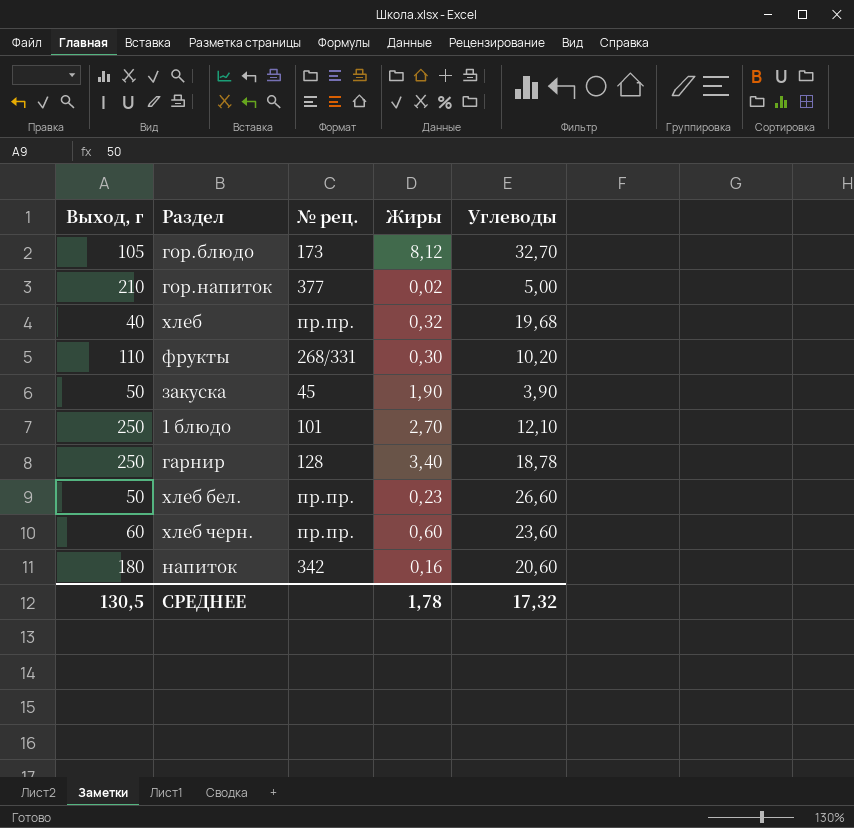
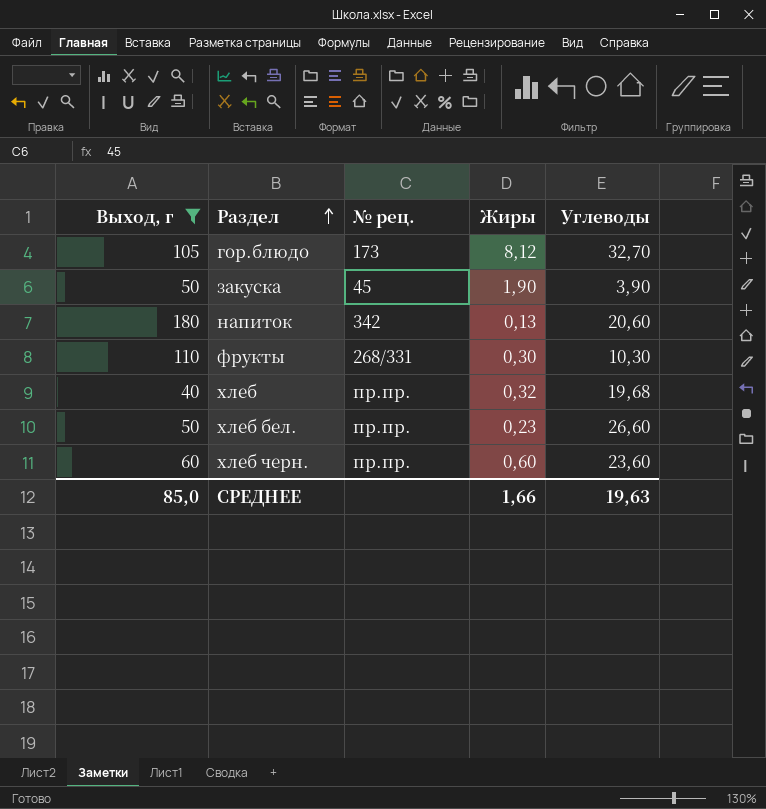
filter: none -> Выход, г <= 180
row order: none -> Раздел ascending
напиток | Жиры: 0,16 -> 0,13
фрукты | Углеводы: 10,20 -> 10,30
СРЕДНЕЕ | Выход, г: 130,5 -> 85,0
СРЕДНЕЕ | Жиры: 1,78 -> 1,66
СРЕДНЕЕ | Углеводы: 17,32 -> 19,63

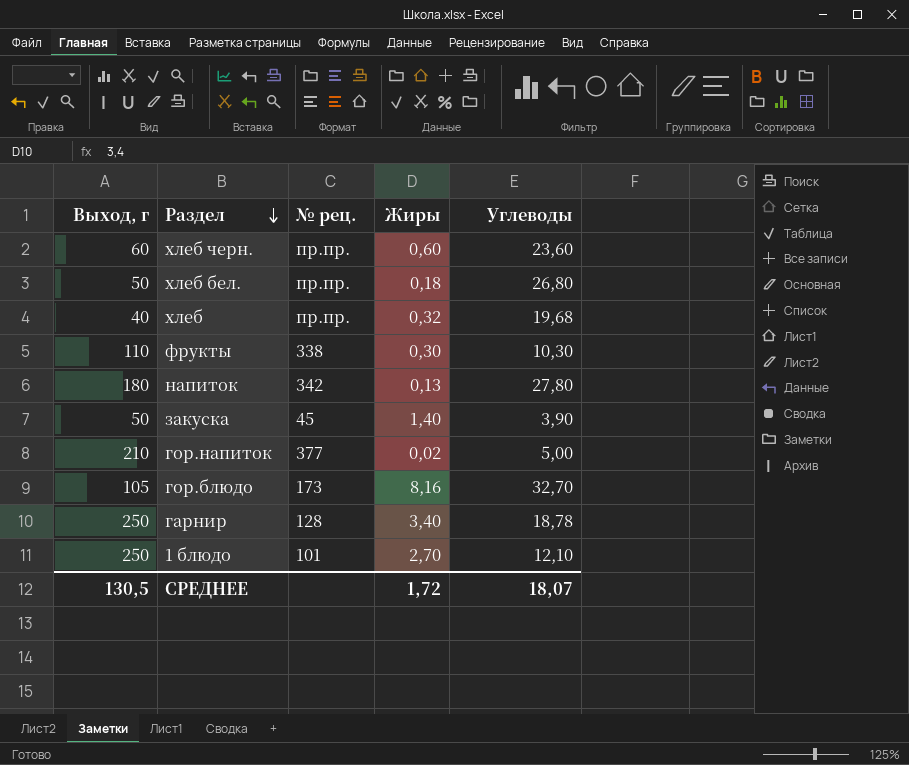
filter: Выход, г <= 180 -> none
row order: Раздел ascending -> Раздел descending
хлеб бел. | Жиры: 0,23 -> 0,18
хлеб бел. | Углеводы: 26,60 -> 26,80
фрукты | № рец.: 268/331 -> 338
напиток | Углеводы: 20,60 -> 27,80
закуска | Жиры: 1,90 -> 1,40
гор.блюдо | Жиры: 8,12 -> 8,16
СРЕДНЕЕ | Выход, г: 85,0 -> 130,5
СРЕДНЕЕ | Жиры: 1,66 -> 1,72
СРЕДНЕЕ | Углеводы: 19,63 -> 18,07

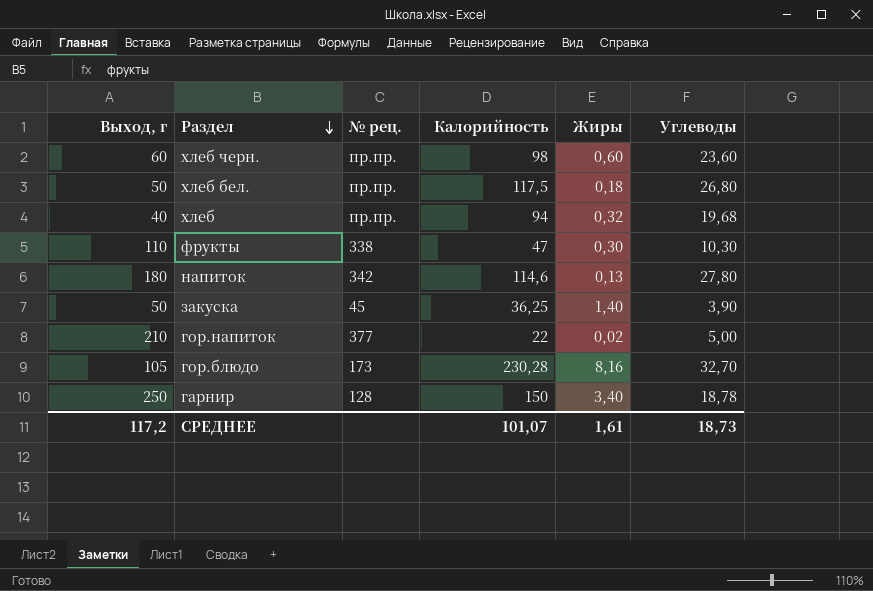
column Калорийность | position: none -> 4
row 1 блюдо: 250 | 101 | 2,70 | 12,10 -> none
СРЕДНЕЕ | Выход, г: 130,5 -> 117,2
СРЕДНЕЕ | Жиры: 1,72 -> 1,61
СРЕДНЕЕ | Углеводы: 18,07 -> 18,73

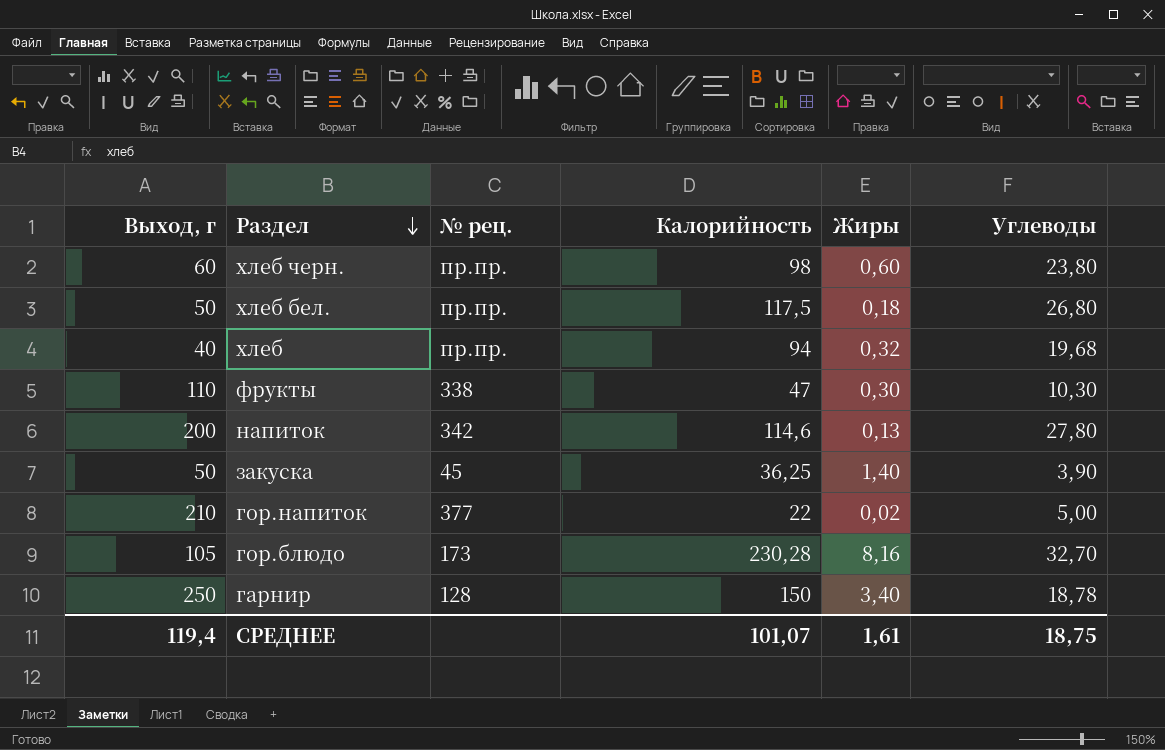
хлеб черн. | Углеводы: 23,60 -> 23,80
напиток | Выход, г: 180 -> 200
СРЕДНЕЕ | Выход, г: 117,2 -> 119,4
СРЕДНЕЕ | Углеводы: 18,73 -> 18,75

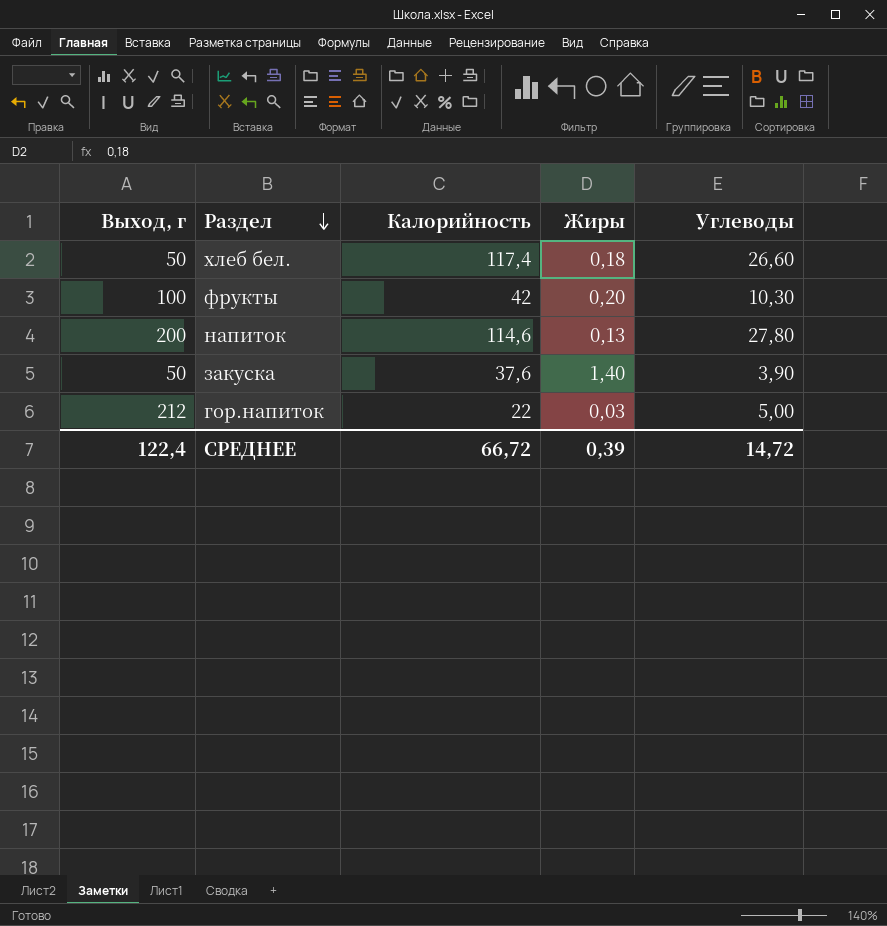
column № рец. | position: 3 -> none
row хлеб черн.: 60 | пр.пр. | 98 | 0,60 | 23,80 -> none
row хлеб: 40 | пр.пр. | 94 | 0,32 | 19,68 -> none
row гор.блюдо: 105 | 173 | 230,28 | 8,16 | 32,70 -> none
row гарнир: 250 | 128 | 150 | 3,40 | 18,78 -> none
хлеб бел. | Калорийность: 117,5 -> 117,4
хлеб бел. | Углеводы: 26,80 -> 26,60
фрукты | Выход, г: 110 -> 100
фрукты | Калорийность: 47 -> 42
фрукты | Жиры: 0,30 -> 0,20
закуска | Калорийность: 36,25 -> 37,6
гор.напиток | Выход, г: 210 -> 212
гор.напиток | Жиры: 0,02 -> 0,03
СРЕДНЕЕ | Выход, г: 119,4 -> 122,4
СРЕДНЕЕ | Калорийность: 101,07 -> 66,72
СРЕДНЕЕ | Жиры: 1,61 -> 0,39
СРЕДНЕЕ | Углеводы: 18,75 -> 14,72

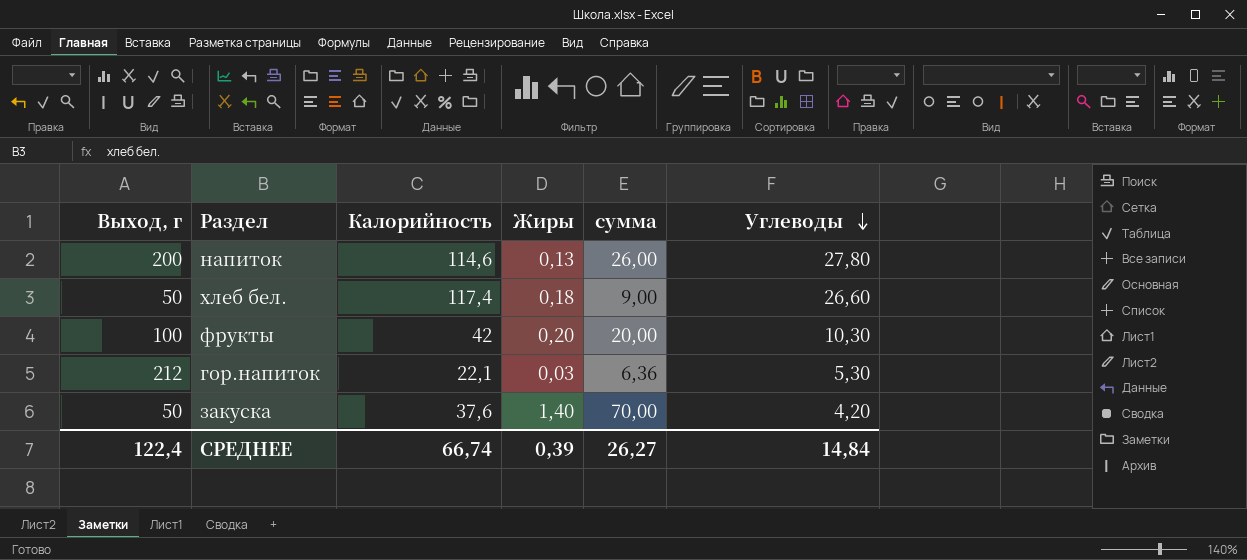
row order: Раздел descending -> Углеводы descending
column сумма | formula: none -> [Выход, г] * [Жиры]
гор.напиток | Калорийность: 22 -> 22,1
гор.напиток | Углеводы: 5,00 -> 5,30
закуска | Углеводы: 3,90 -> 4,20
СРЕДНЕЕ | Калорийность: 66,72 -> 66,74
СРЕДНЕЕ | Углеводы: 14,72 -> 14,84

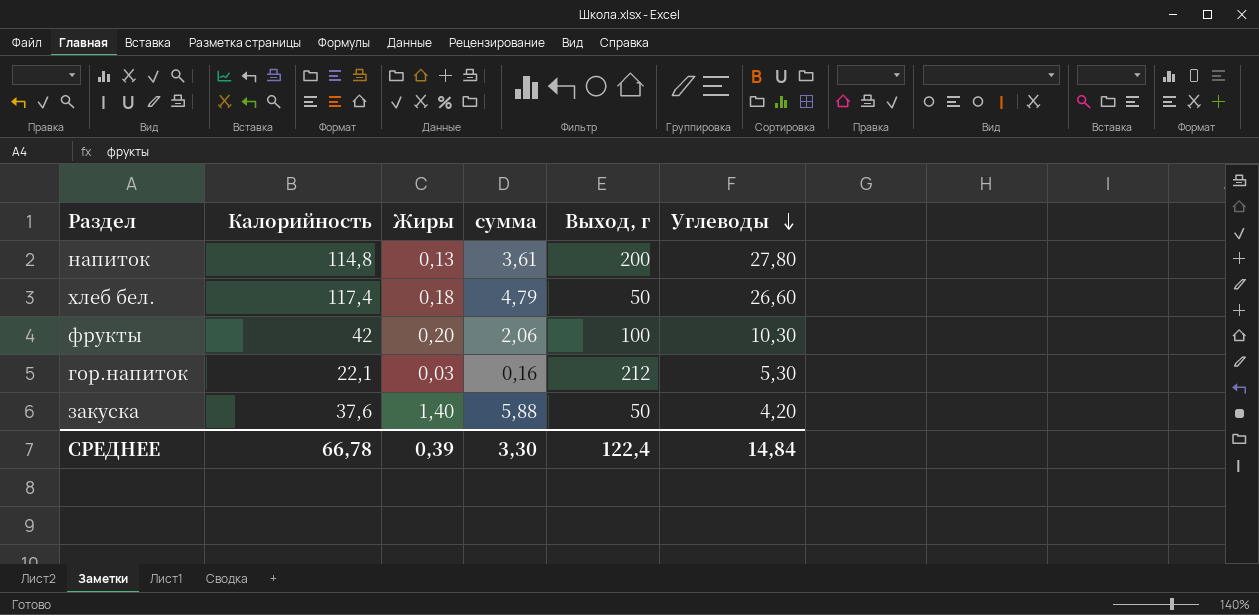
column сумма | formula: [Выход, г] * [Жиры] -> [Жиры] * [Углеводы]
column Выход, г | position: 1 -> 5
напиток | Калорийность: 114,6 -> 114,8
СРЕДНЕЕ | Калорийность: 66,74 -> 66,78
СРЕДНЕЕ | сумма: 26,27 -> 3,30

